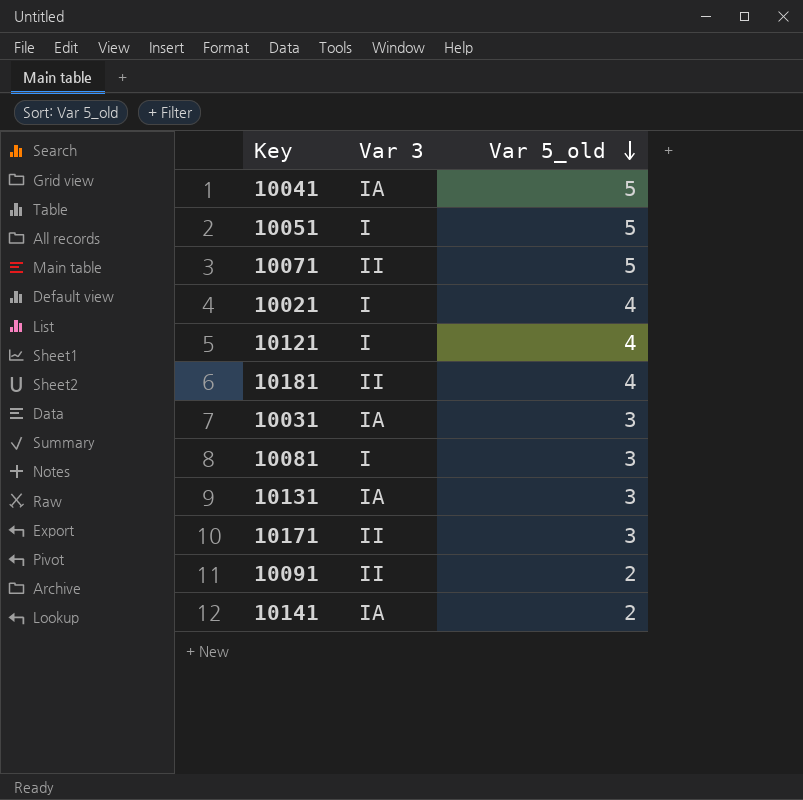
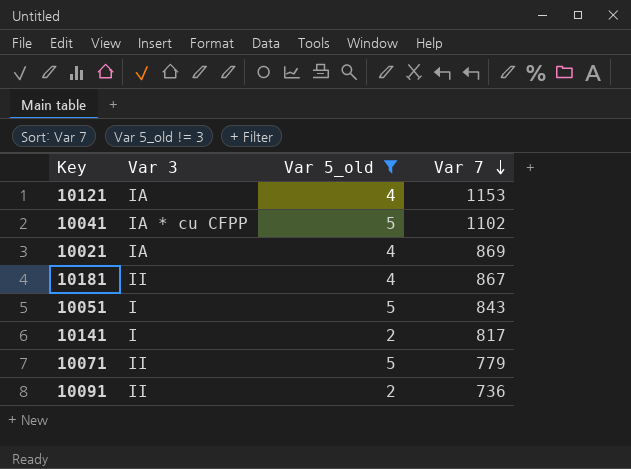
filter: none -> Var 5_old != 3
row order: Var 5_old descending -> Var 7 descending
column Var 7 | position: none -> 4
10121 | Var 3: I -> IA
10041 | Var 3: IA -> IA * cu CFPP
10021 | Var 3: I -> IA
10141 | Var 3: IA -> I

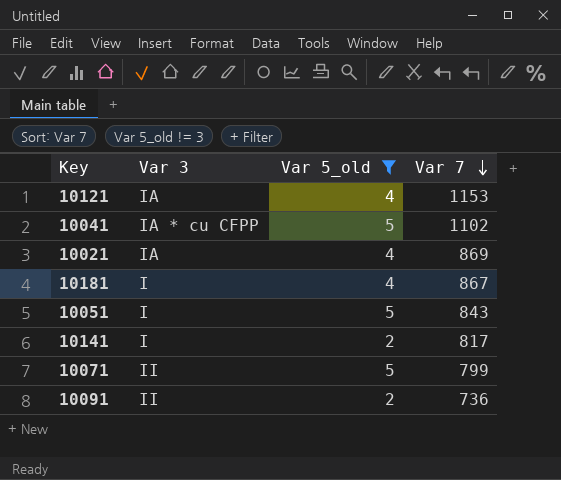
10181 | Var 3: II -> I
10071 | Var 7: 779 -> 799

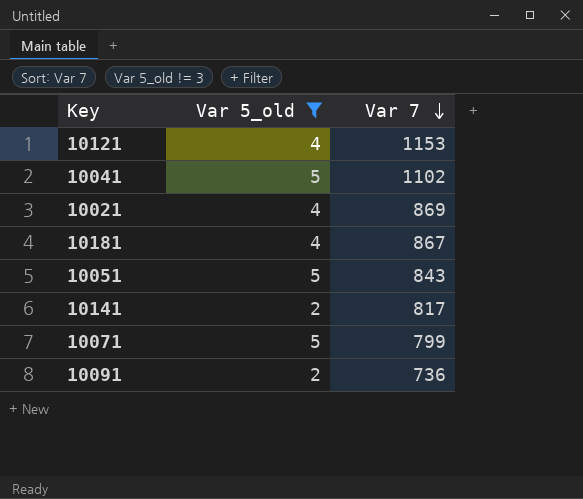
column Var 3 | position: 2 -> none

